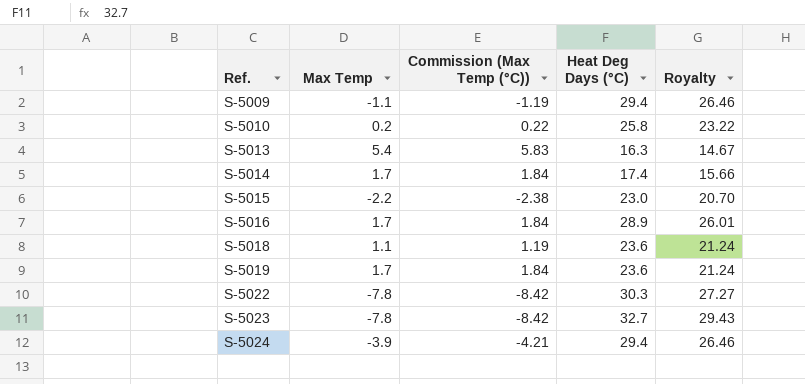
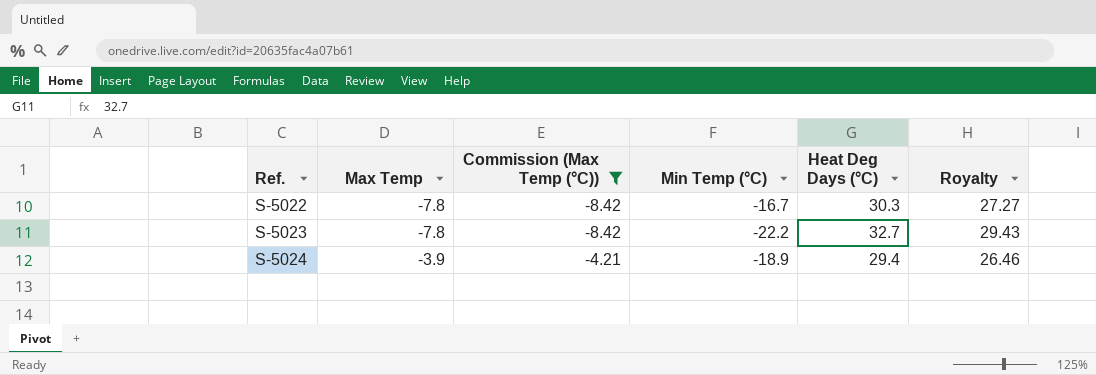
filter: none -> Commission (Max Temp (°C)) <= -4.21
column Min Temp (°C) | position: none -> 4

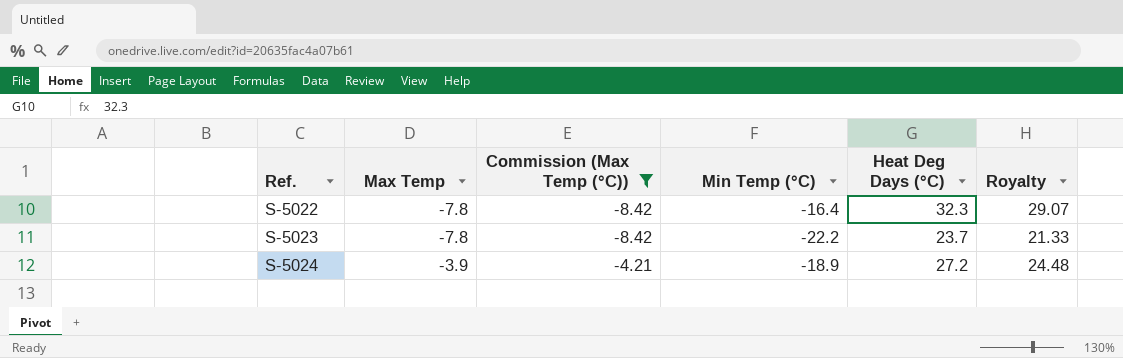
S-5022 | Min Temp (°C): -16.7 -> -16.4
S-5022 | Heat Deg Days (°C): 30.3 -> 32.3
S-5022 | Royalty: 27.27 -> 29.07
S-5023 | Heat Deg Days (°C): 32.7 -> 23.7
S-5023 | Royalty: 29.43 -> 21.33
S-5024 | Heat Deg Days (°C): 29.4 -> 27.2
S-5024 | Royalty: 26.46 -> 24.48

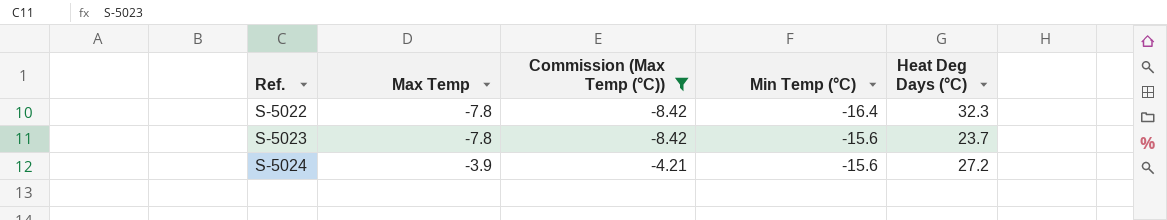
column Royalty | formula: [Heat Deg Days (°C)] * 0.9 -> none
S-5023 | Min Temp (°C): -22.2 -> -15.6
S-5024 | Min Temp (°C): -18.9 -> -15.6

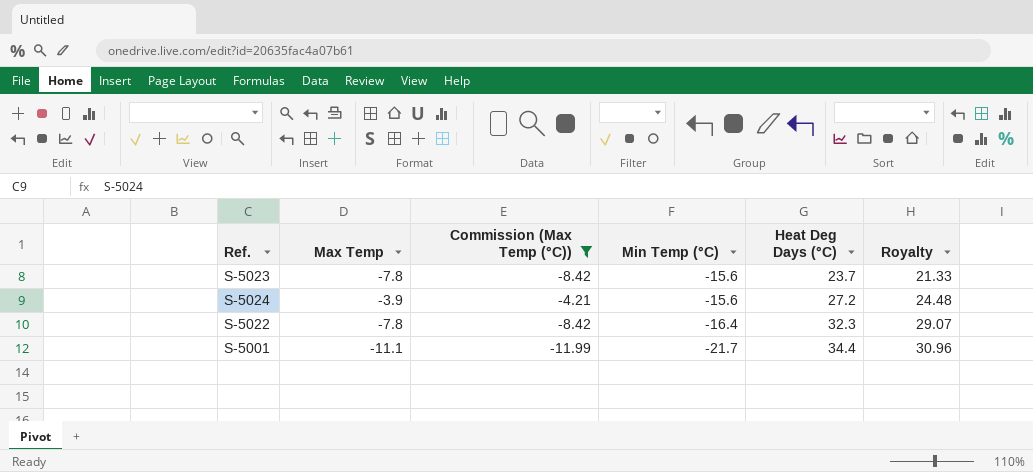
row order: Ref. ascending -> Min Temp (°C) descending
column Royalty | formula: none -> [Heat Deg Days (°C)] * 0.9
row S-5001: none -> -11.1 | -11.99 | -21.7 | 34.4 | 30.96

